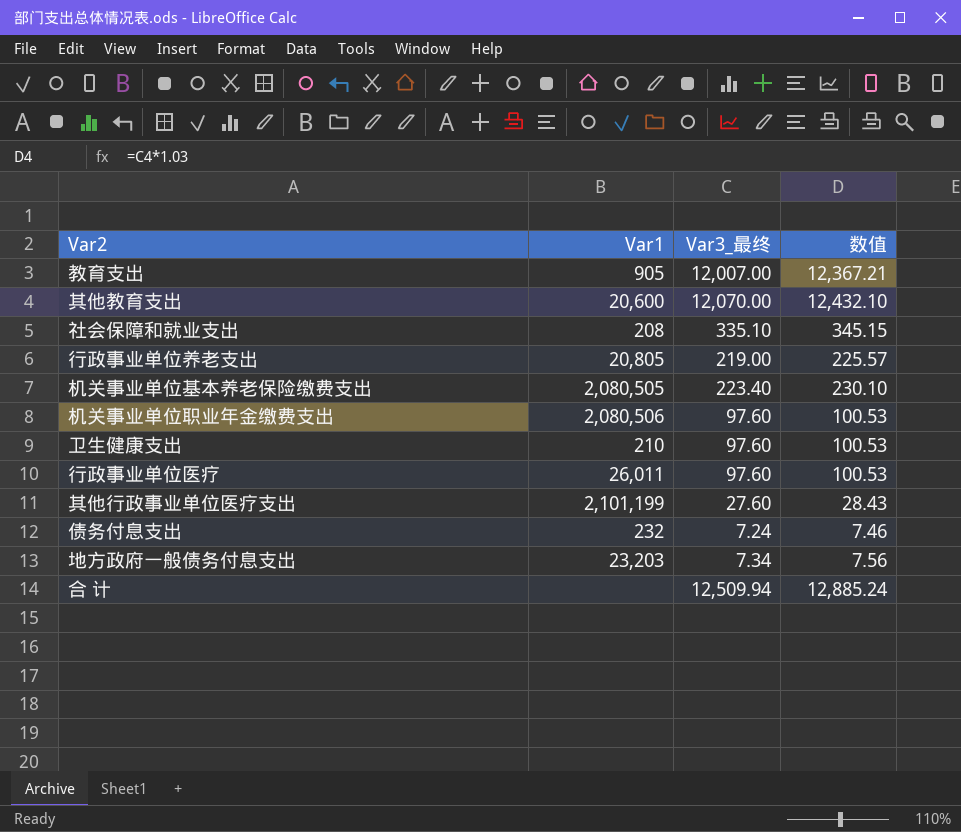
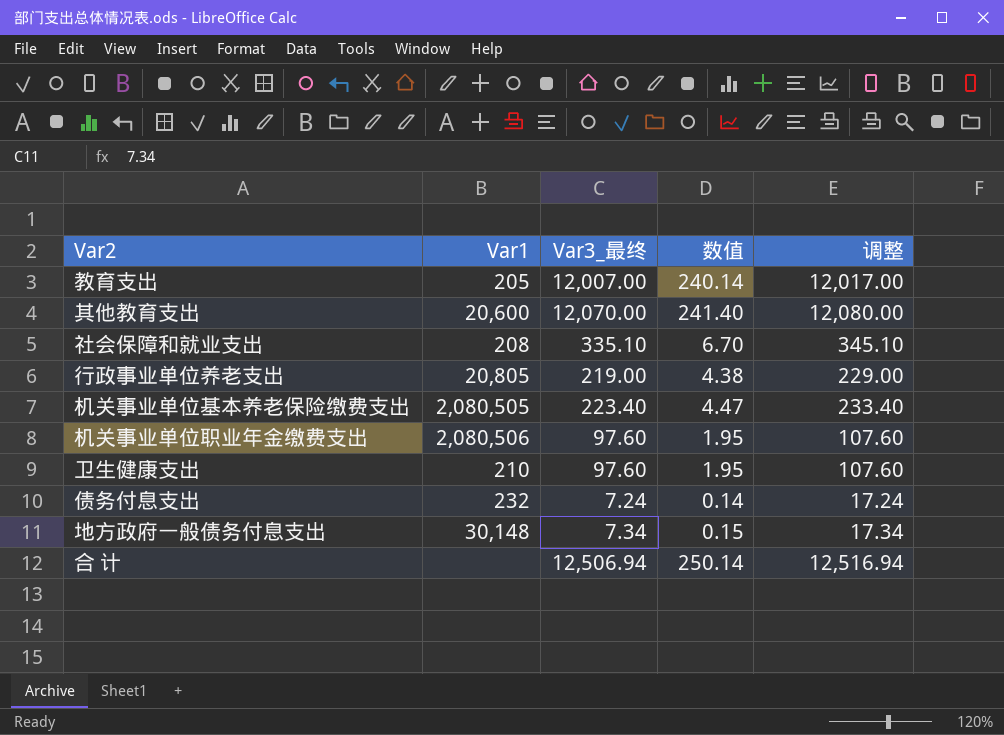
column 数值 | formula: [Var3_最终] * 1.03 -> [Var3_最终] * 0.02
column 调整 | formula: none -> [Var3_最终] + 10
row 行政事业单位医疗: 26,011 | 97.60 | 100.53 -> none
row 其他行政事业单位医疗支出: 2,101,199 | 27.60 | 28.43 -> none
教育支出 | Var1: 905 -> 205
地方政府一般债务付息支出 | Var1: 23,203 -> 30,148
合 计 | Var3_最终: 12,509.94 -> 12,506.94

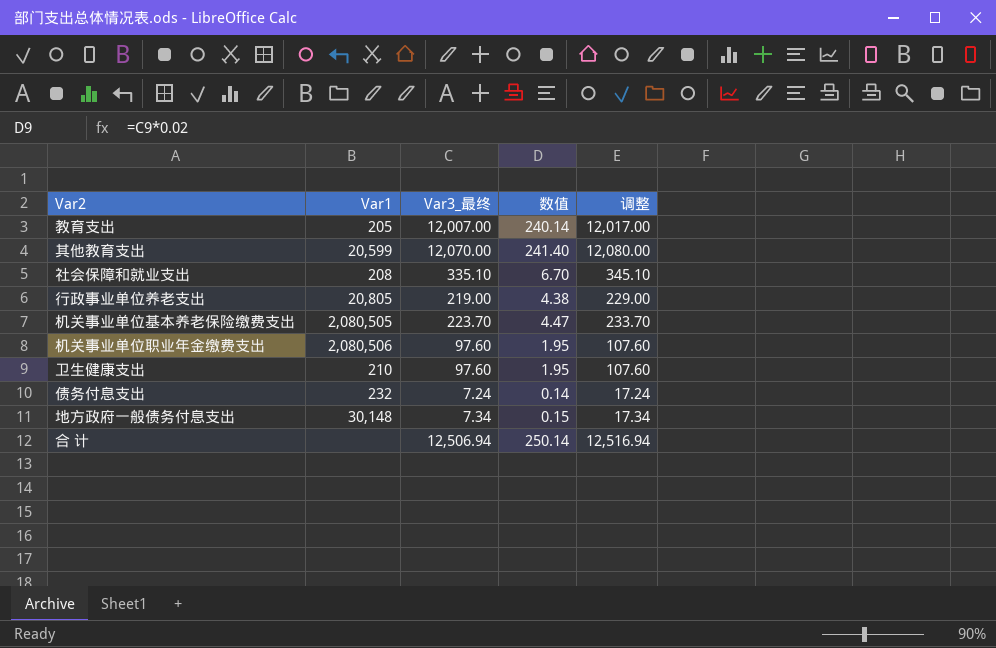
其他教育支出 | Var1: 20,600 -> 20,599
机关事业单位基本养老保险缴费支出 | Var3_最终: 223.40 -> 223.70
机关事业单位基本养老保险缴费支出 | 调整: 233.40 -> 233.70

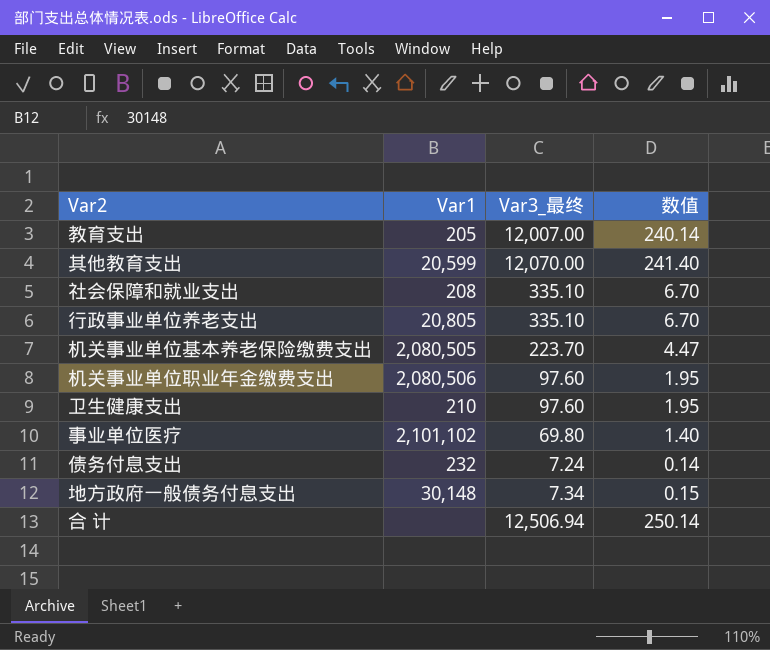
column 调整 | formula: [Var3_最终] + 10 -> none
行政事业单位养老支出 | Var3_最终: 219.00 -> 335.10
行政事业单位养老支出 | 数值: 4.38 -> 6.70
row 事业单位医疗: none -> 2,101,102 | 69.80 | 1.40

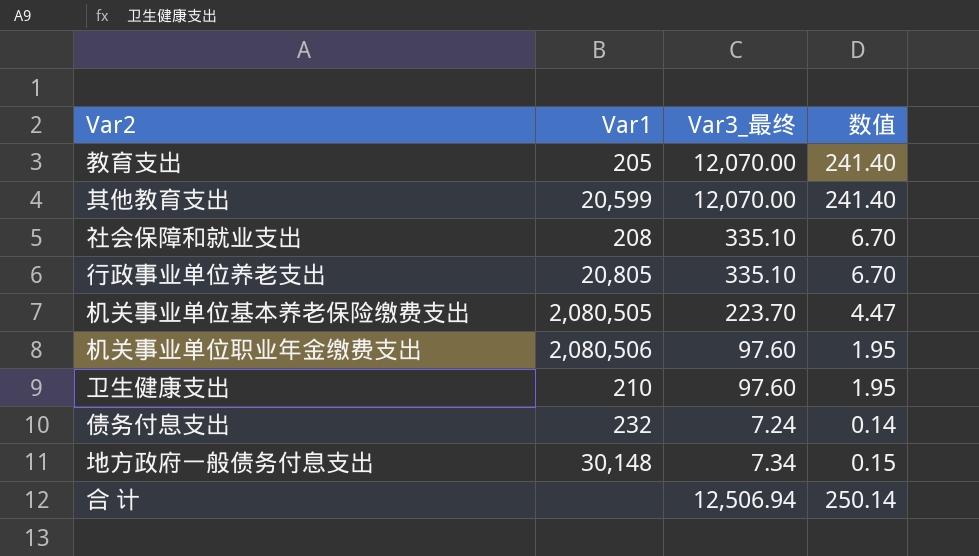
row 事业单位医疗: 2,101,102 | 69.80 | 1.40 -> none
教育支出 | Var3_最终: 12,007.00 -> 12,070.00
教育支出 | 数值: 240.14 -> 241.40

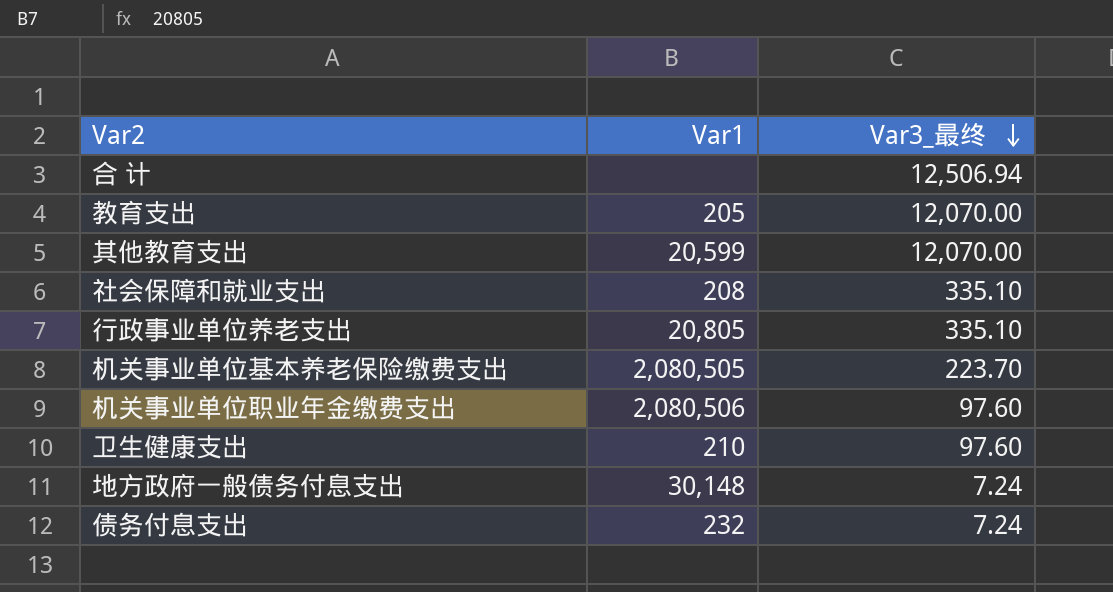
row order: none -> Var3_最终 descending
column 数值 | formula: [Var3_最终] * 0.02 -> none
地方政府一般债务付息支出 | Var3_最终: 7.34 -> 7.24

